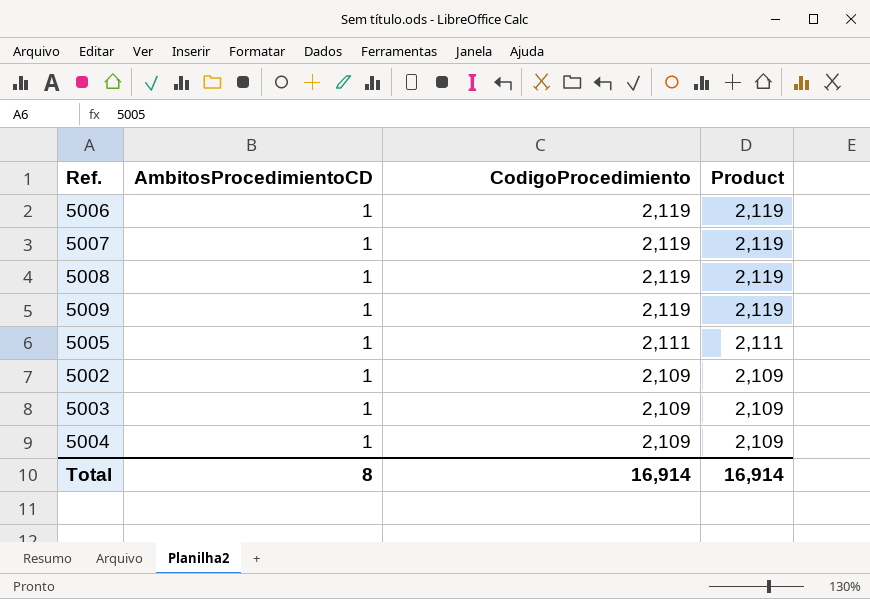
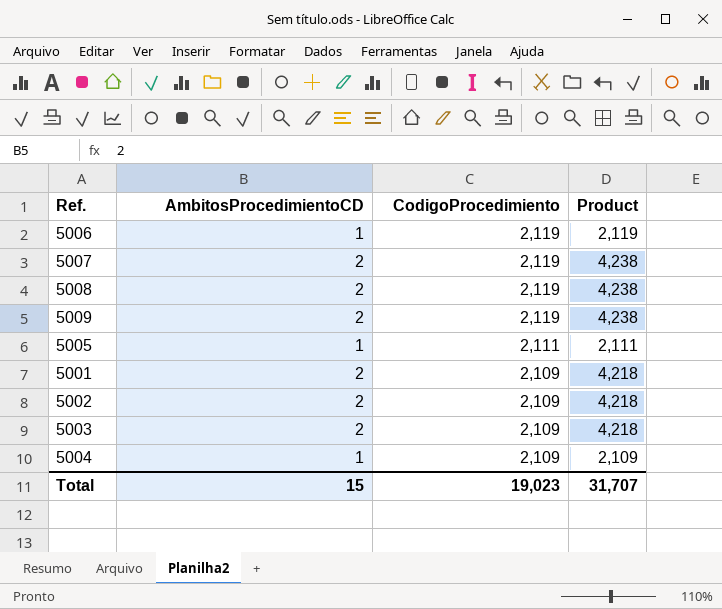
5007 | AmbitosProcedimientoCD: 1 -> 2
5007 | Product: 2,119 -> 4,238
5008 | AmbitosProcedimientoCD: 1 -> 2
5008 | Product: 2,119 -> 4,238
5009 | AmbitosProcedimientoCD: 1 -> 2
5009 | Product: 2,119 -> 4,238
row 5001: none -> 2 | 2,109 | 4,218
5002 | AmbitosProcedimientoCD: 1 -> 2
5002 | Product: 2,109 -> 4,218
5003 | AmbitosProcedimientoCD: 1 -> 2
5003 | Product: 2,109 -> 4,218
Total | AmbitosProcedimientoCD: 8 -> 15
Total | CodigoProcedimiento: 16,914 -> 19,023
Total | Product: 16,914 -> 31,707

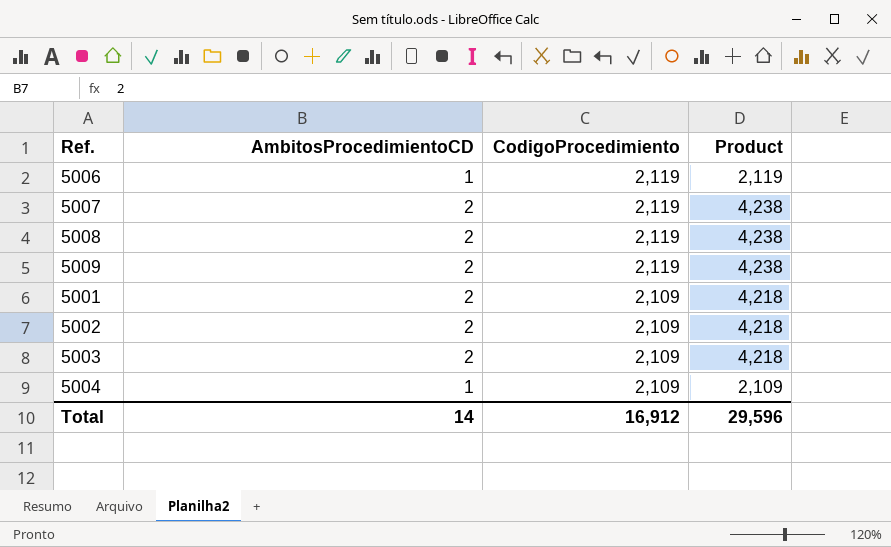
row 5005: 1 | 2,111 | 2,111 -> none
Total | AmbitosProcedimientoCD: 15 -> 14
Total | CodigoProcedimiento: 19,023 -> 16,912
Total | Product: 31,707 -> 29,596

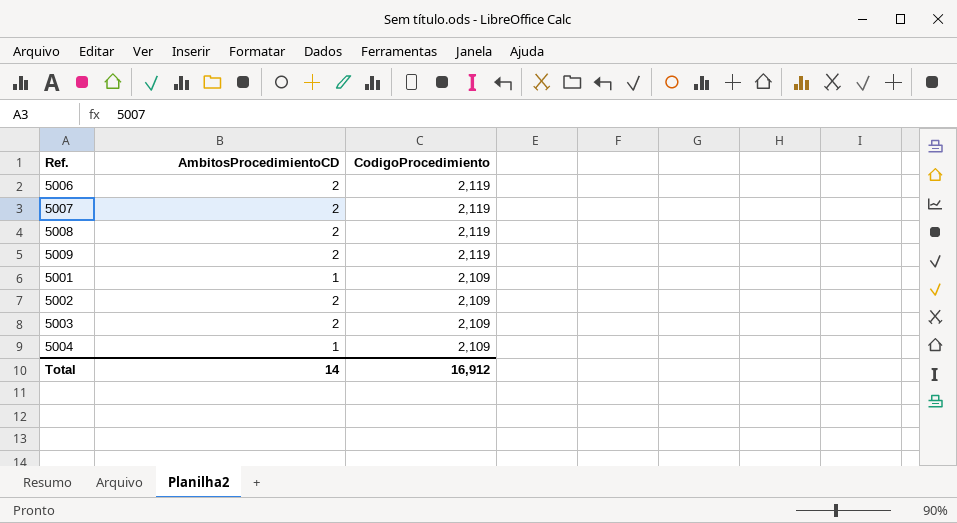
column Product | formula: [AmbitosProcedimientoCD] * [CodigoProcedimiento] -> none
5006 | AmbitosProcedimientoCD: 1 -> 2
5001 | AmbitosProcedimientoCD: 2 -> 1

